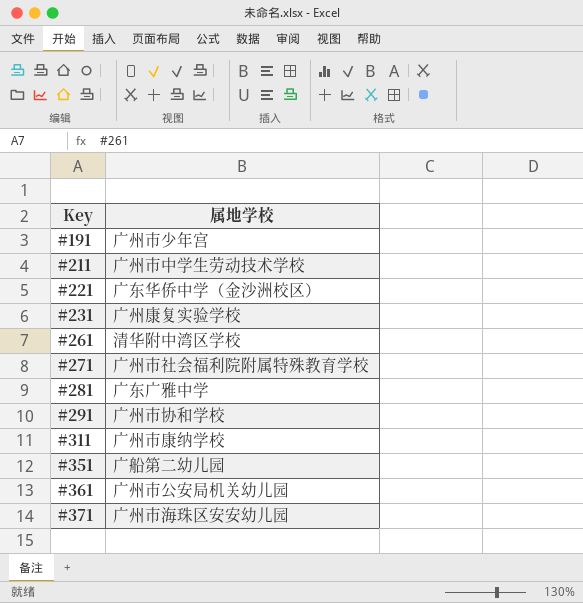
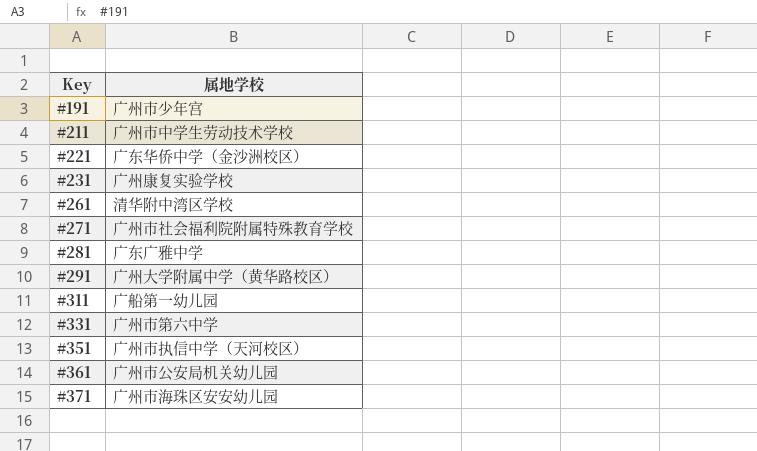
#291 | 属地学校: 广州市协和学校 -> 广州大学附属中学（黄华路校区）
#311 | 属地学校: 广州市康纳学校 -> 广船第一幼儿园
row #331: none -> 广州市第六中学
#351 | 属地学校: 广船第二幼儿园 -> 广州市执信中学（天河校区）

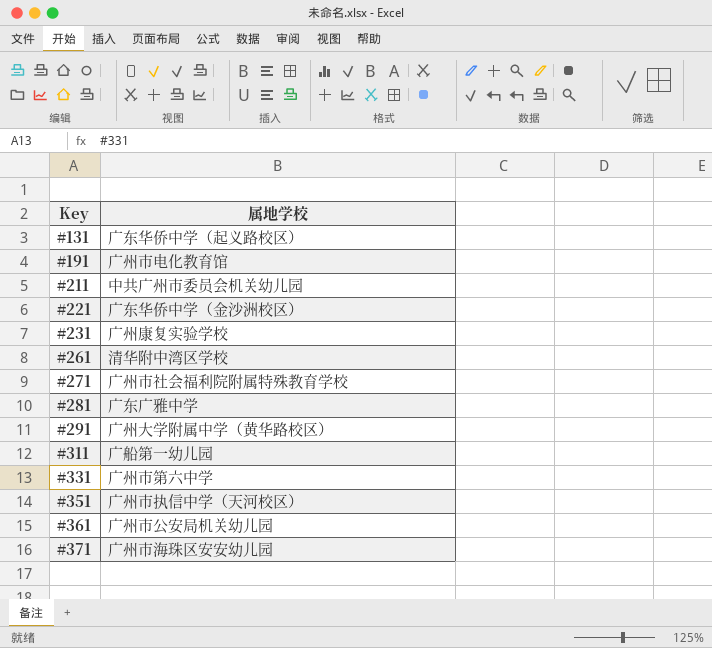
row #131: none -> 广东华侨中学（起义路校区）
#191 | 属地学校: 广州市少年宫 -> 广州市电化教育馆
#211 | 属地学校: 广州市中学生劳动技术学校 -> 中共广州市委员会机关幼儿园

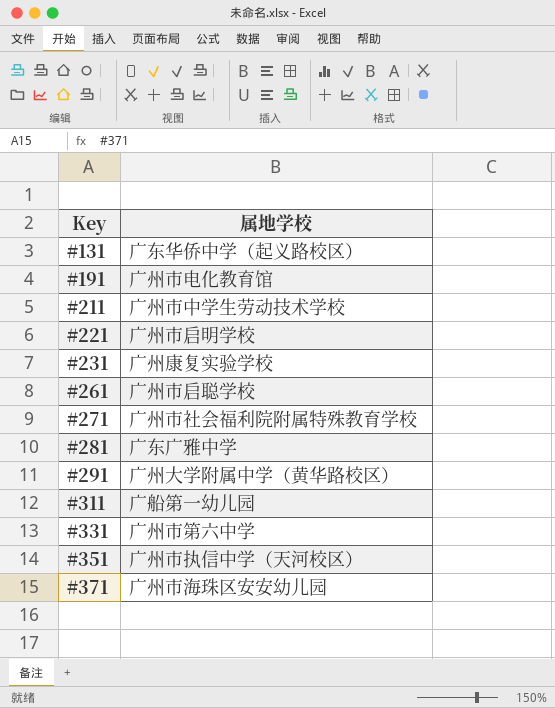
row #361: 广州市公安局机关幼儿园 -> none
#211 | 属地学校: 中共广州市委员会机关幼儿园 -> 广州市中学生劳动技术学校
#221 | 属地学校: 广东华侨中学（金沙洲校区） -> 广州市启明学校
#261 | 属地学校: 清华附中湾区学校 -> 广州市启聪学校

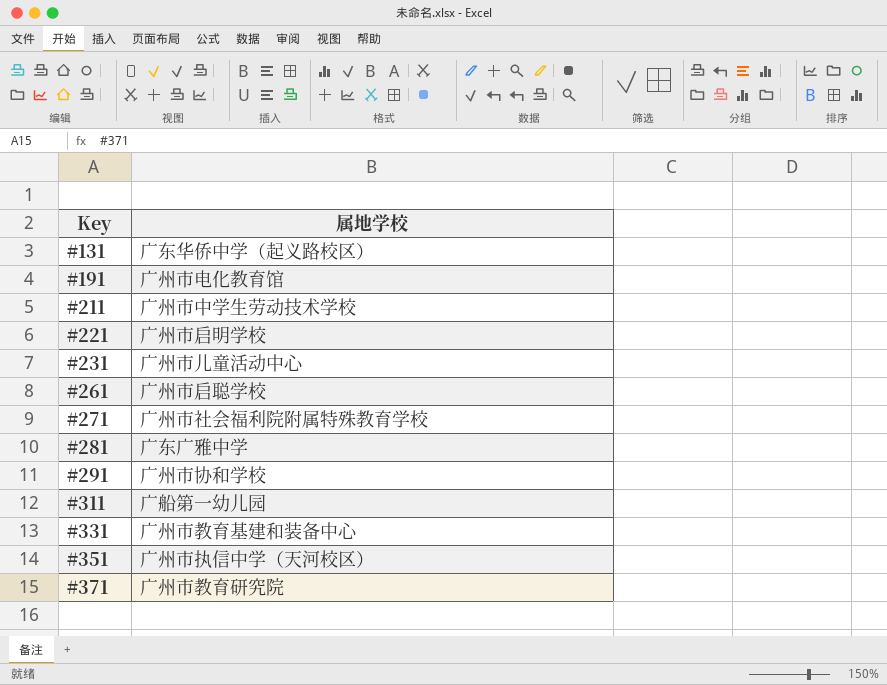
#231 | 属地学校: 广州康复实验学校 -> 广州市儿童活动中心
#291 | 属地学校: 广州大学附属中学（黄华路校区） -> 广州市协和学校
#331 | 属地学校: 广州市第六中学 -> 广州市教育基建和装备中心
#371 | 属地学校: 广州市海珠区安安幼儿园 -> 广州市教育研究院

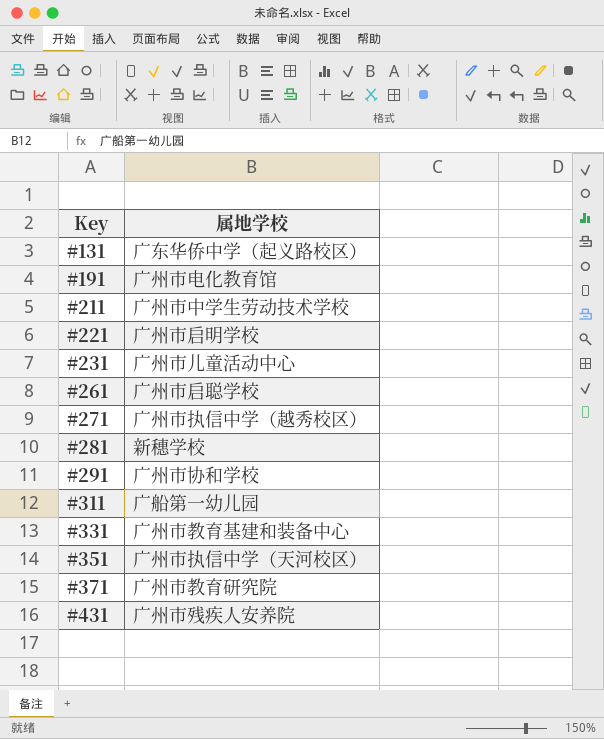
#271 | 属地学校: 广州市社会福利院附属特殊教育学校 -> 广州市执信中学（越秀校区）
#281 | 属地学校: 广东广雅中学 -> 新穗学校
row #431: none -> 广州市残疾人安养院

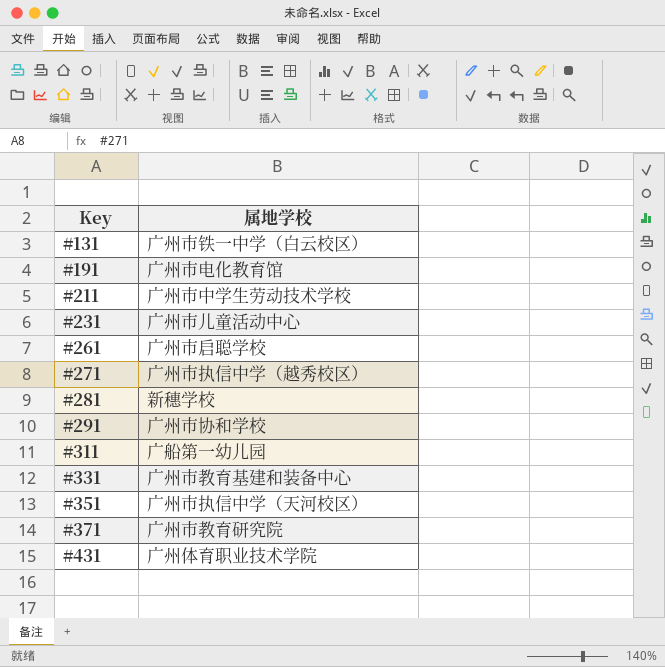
row #221: 广州市启明学校 -> none
#131 | 属地学校: 广东华侨中学（起义路校区） -> 广州市铁一中学（白云校区）
#431 | 属地学校: 广州市残疾人安养院 -> 广州体育职业技术学院

